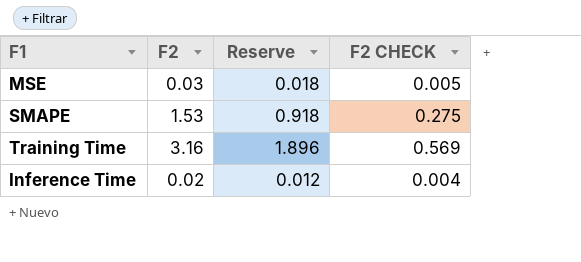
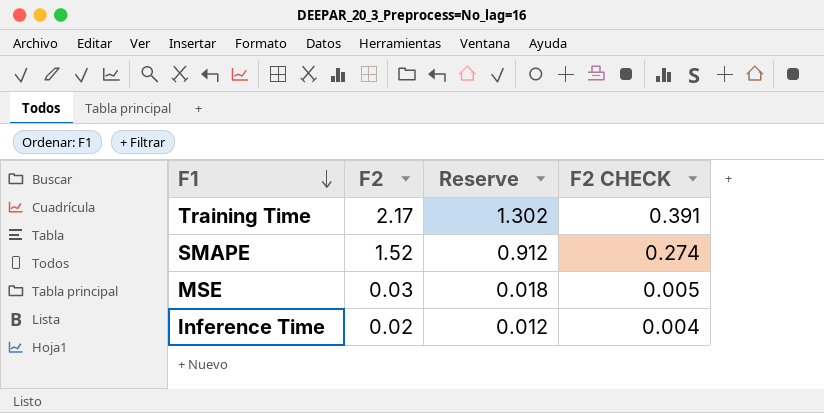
row order: none -> F1 descending
Training Time | F2: 3.16 -> 2.17
Training Time | Reserve: 1.896 -> 1.302
Training Time | F2 CHECK: 0.569 -> 0.391
SMAPE | F2: 1.53 -> 1.52
SMAPE | Reserve: 0.918 -> 0.912
SMAPE | F2 CHECK: 0.275 -> 0.274

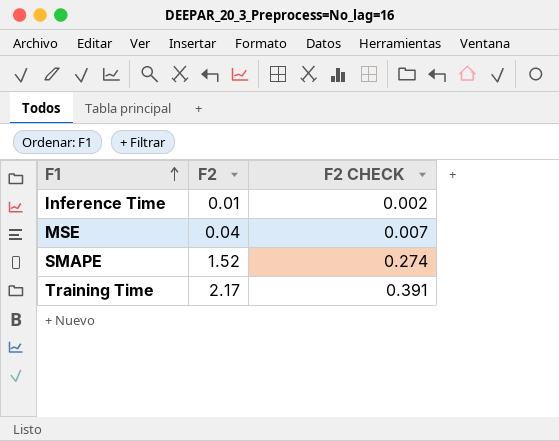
row order: F1 descending -> F1 ascending
column Reserve | formula: [F2] * 0.6 -> none
Inference Time | F2: 0.02 -> 0.01
Inference Time | F2 CHECK: 0.004 -> 0.002
MSE | F2: 0.03 -> 0.04
MSE | F2 CHECK: 0.005 -> 0.007

